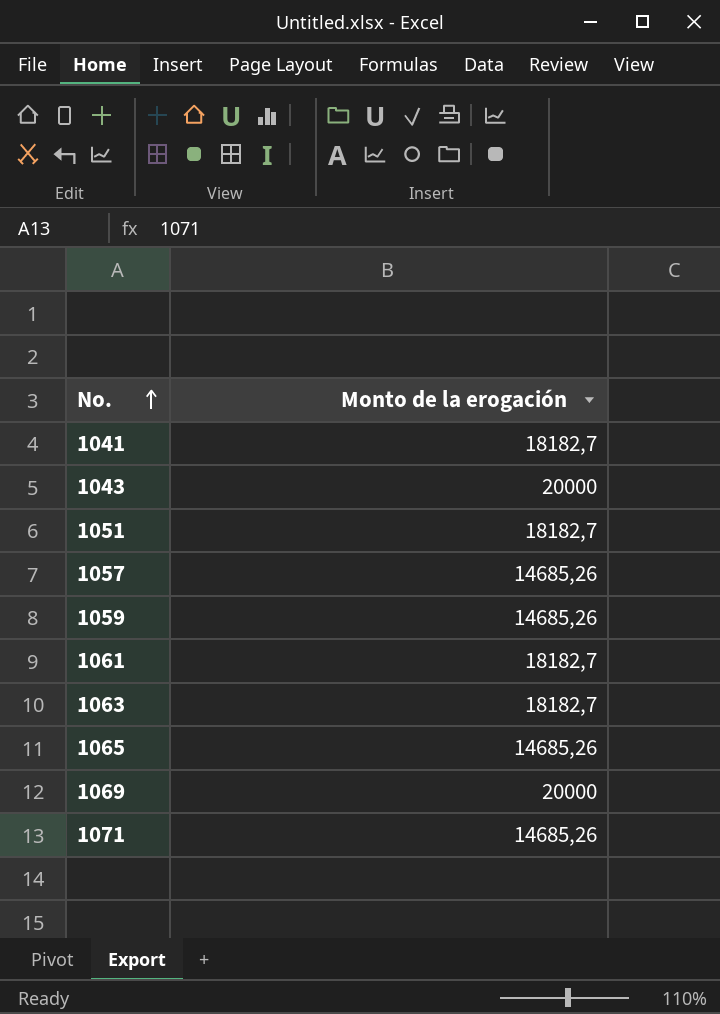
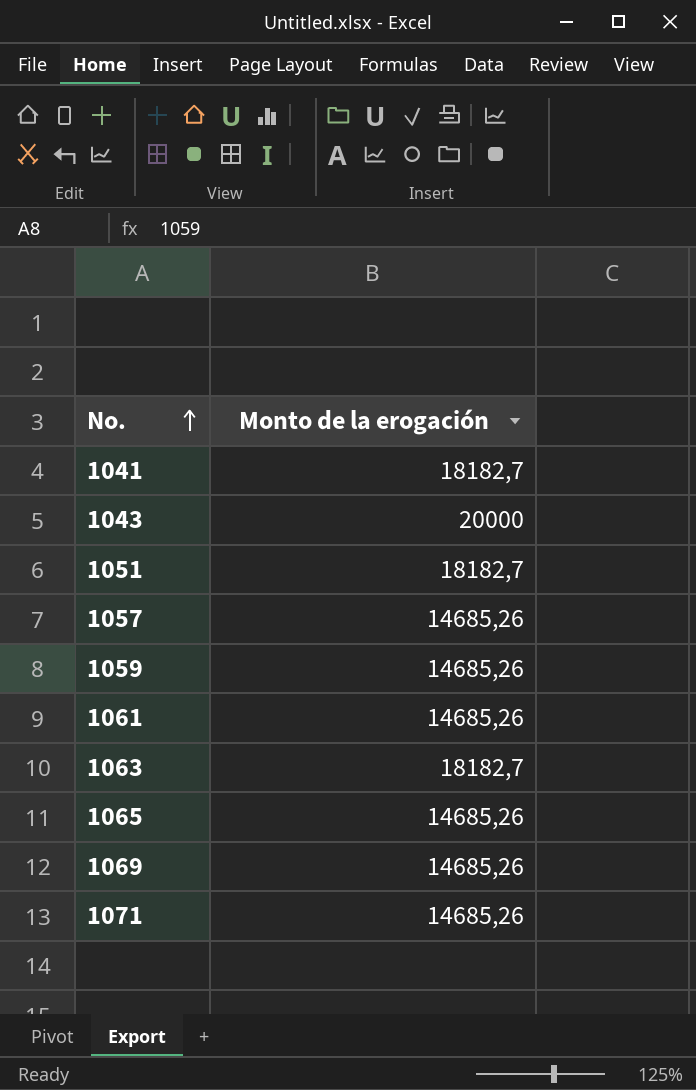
1061 | Monto de la erogación: 18182,7 -> 14685,26
1069 | Monto de la erogación: 20000 -> 14685,26

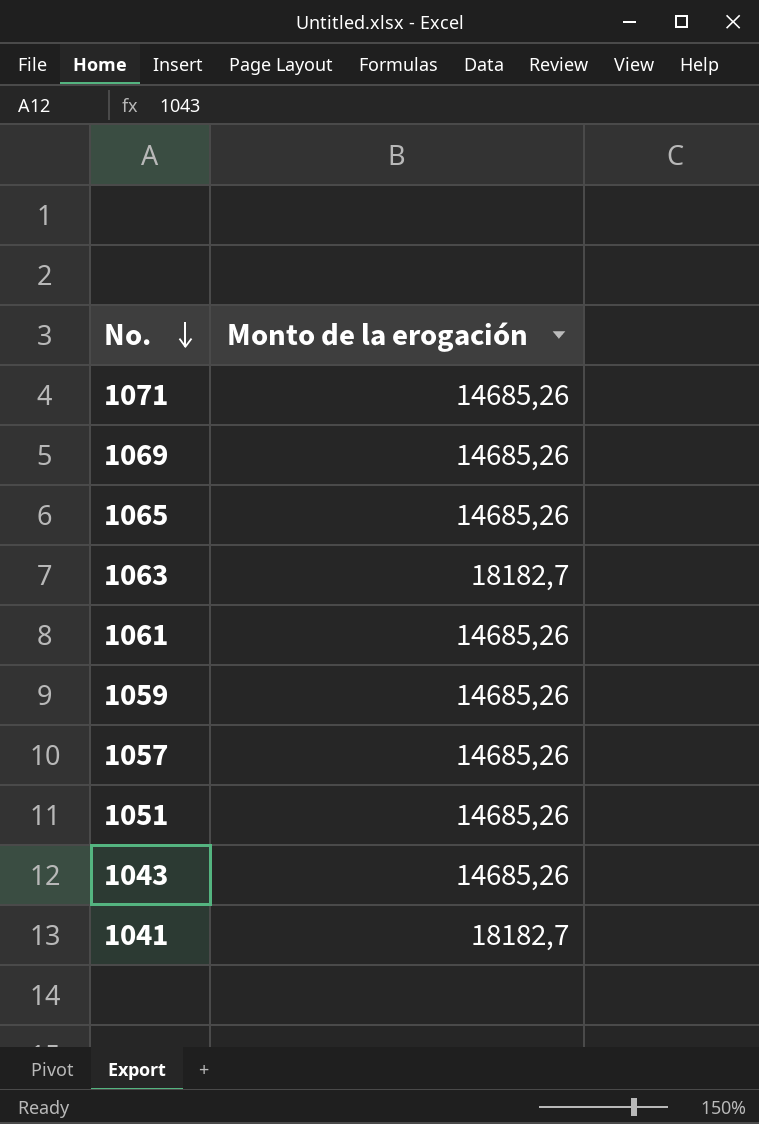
row order: No. ascending -> No. descending
1051 | Monto de la erogación: 18182,7 -> 14685,26
1043 | Monto de la erogación: 20000 -> 14685,26

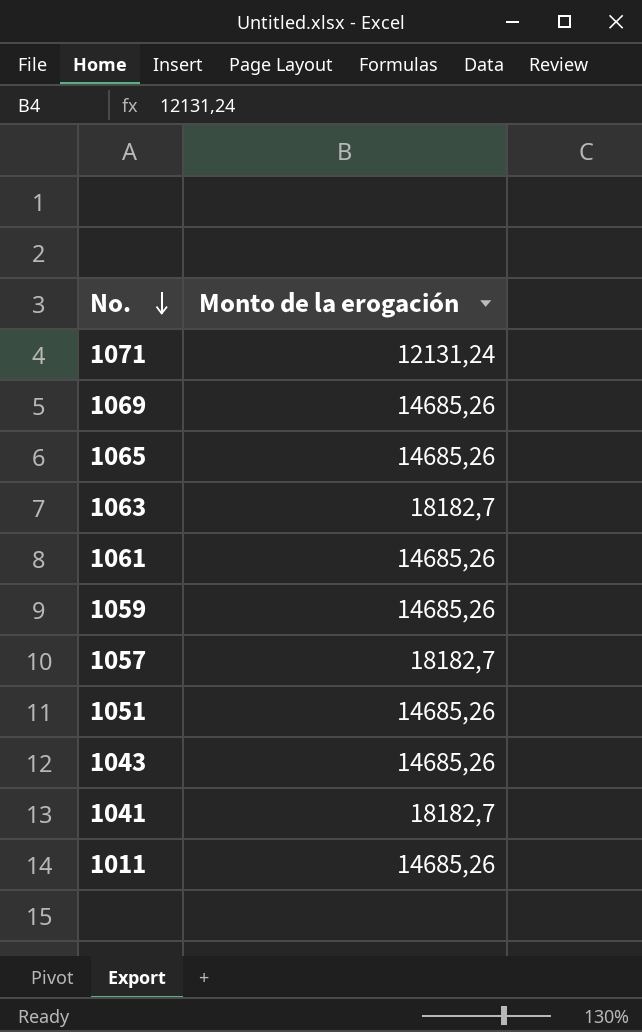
1071 | Monto de la erogación: 14685,26 -> 12131,24
1057 | Monto de la erogación: 14685,26 -> 18182,7
row 1011: none -> 14685,26

